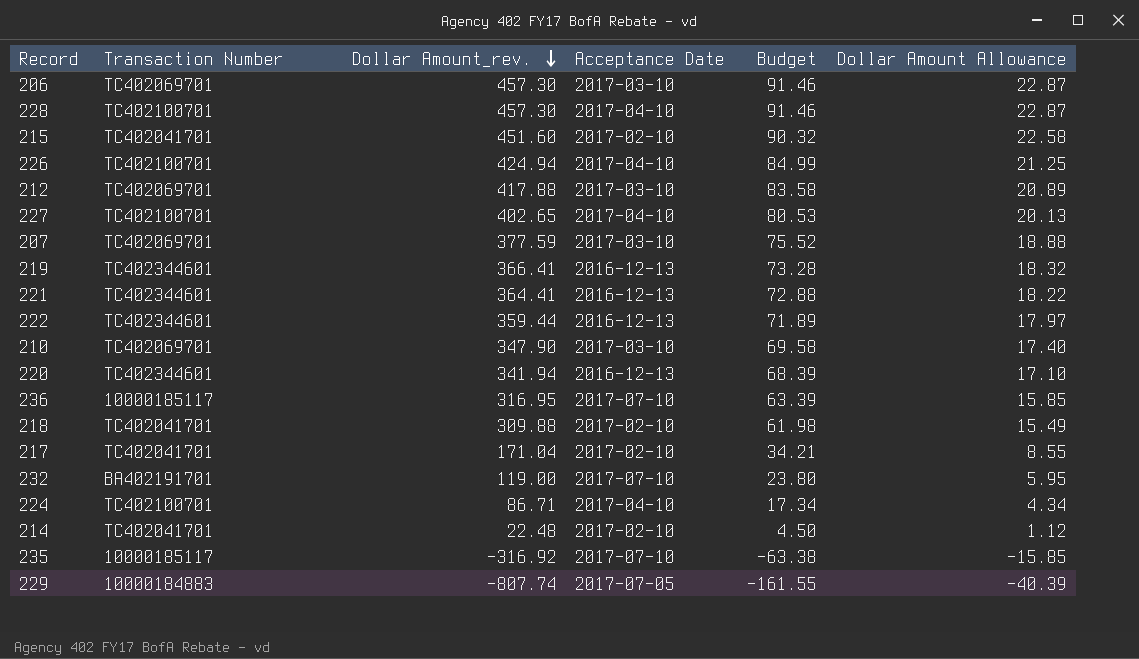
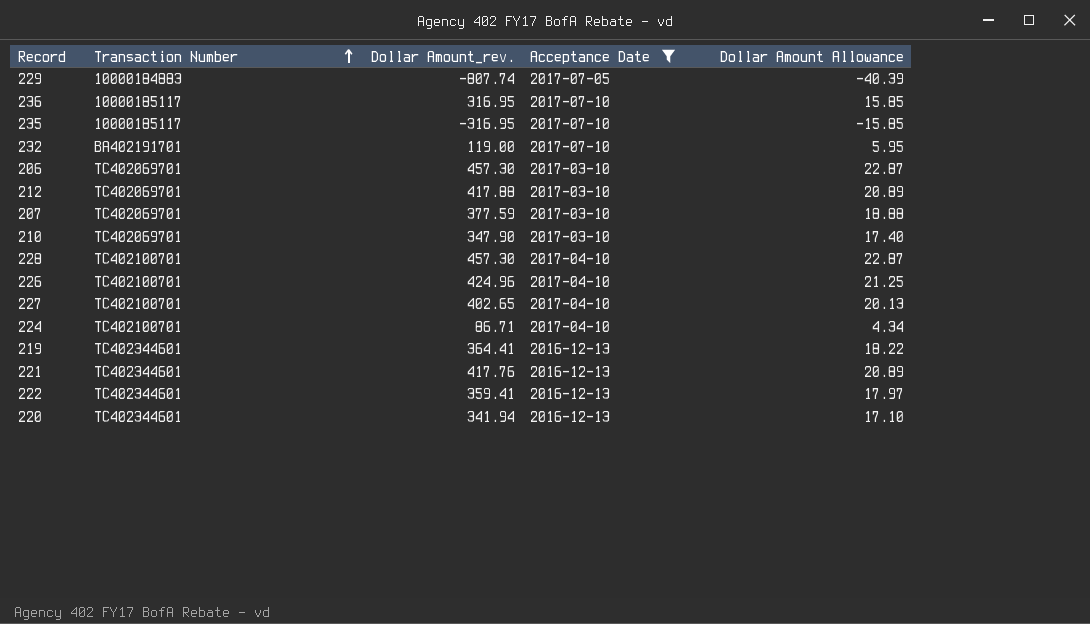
filter: none -> Acceptance Date != 2017-02-10
row order: Dollar Amount_rev. descending -> Transaction Number ascending
column Budget | formula: [Dollar Amount_rev.] * 0.2 -> none
235 | Dollar Amount_rev.: -316.92 -> -316.95
226 | Dollar Amount_rev.: 424.94 -> 424.96
219 | Dollar Amount_rev.: 366.41 -> 364.41
219 | Dollar Amount Allowance: 18.32 -> 18.22
221 | Dollar Amount_rev.: 364.41 -> 417.76
221 | Dollar Amount Allowance: 18.22 -> 20.89
222 | Dollar Amount_rev.: 359.44 -> 359.41

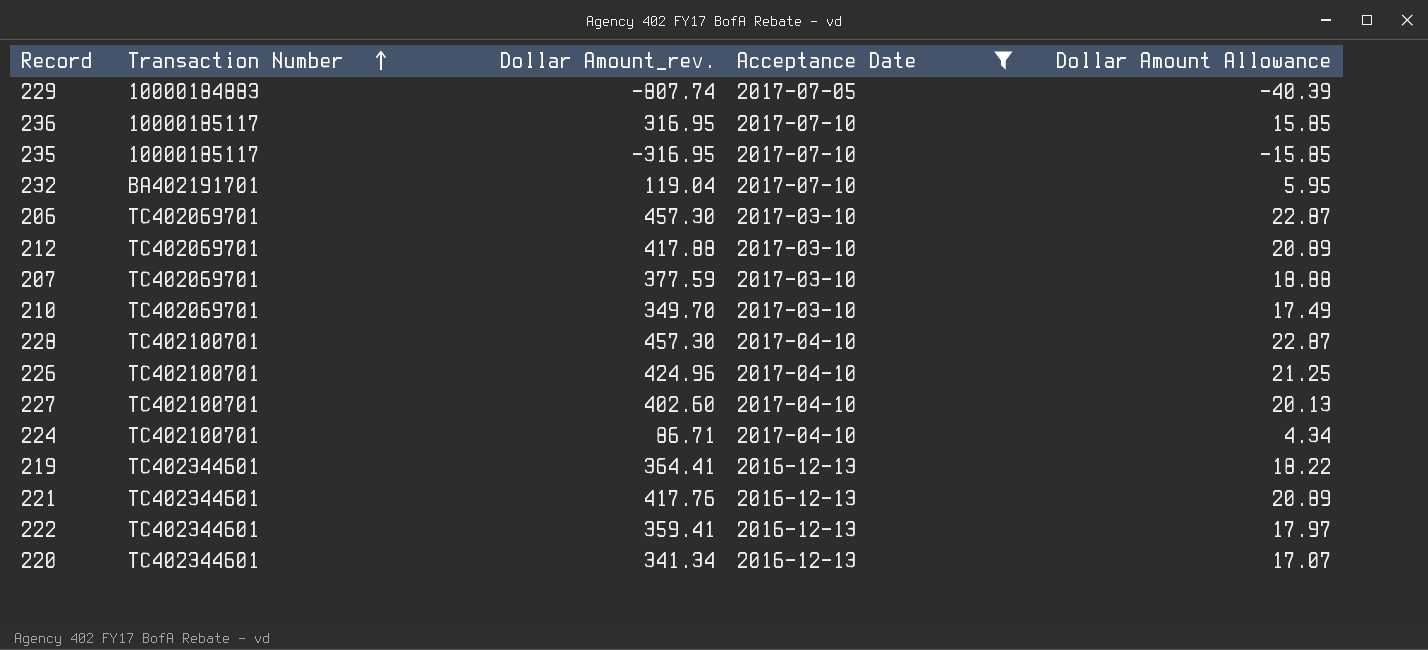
232 | Dollar Amount_rev.: 119.00 -> 119.04
210 | Dollar Amount_rev.: 347.90 -> 349.70
210 | Dollar Amount Allowance: 17.40 -> 17.49
227 | Dollar Amount_rev.: 402.65 -> 402.60
220 | Dollar Amount_rev.: 341.94 -> 341.34
220 | Dollar Amount Allowance: 17.10 -> 17.07

